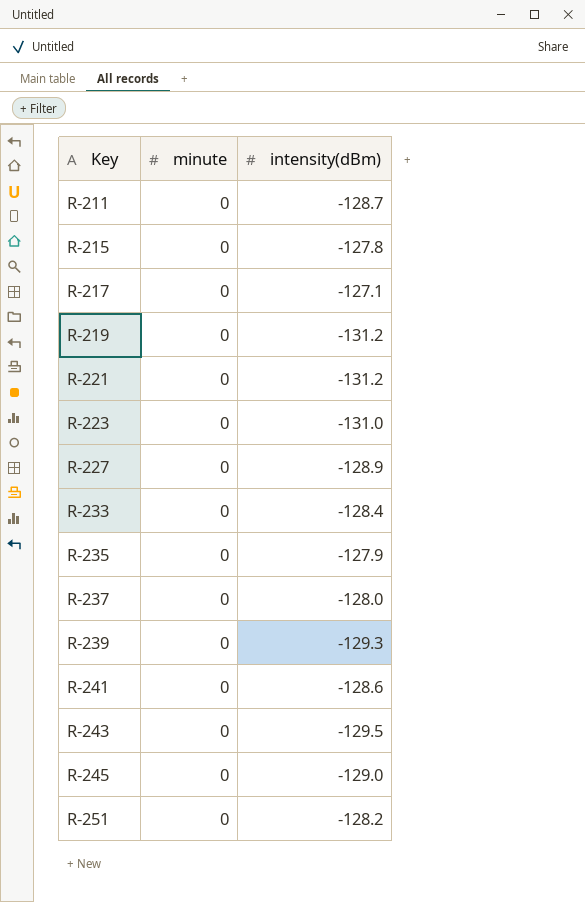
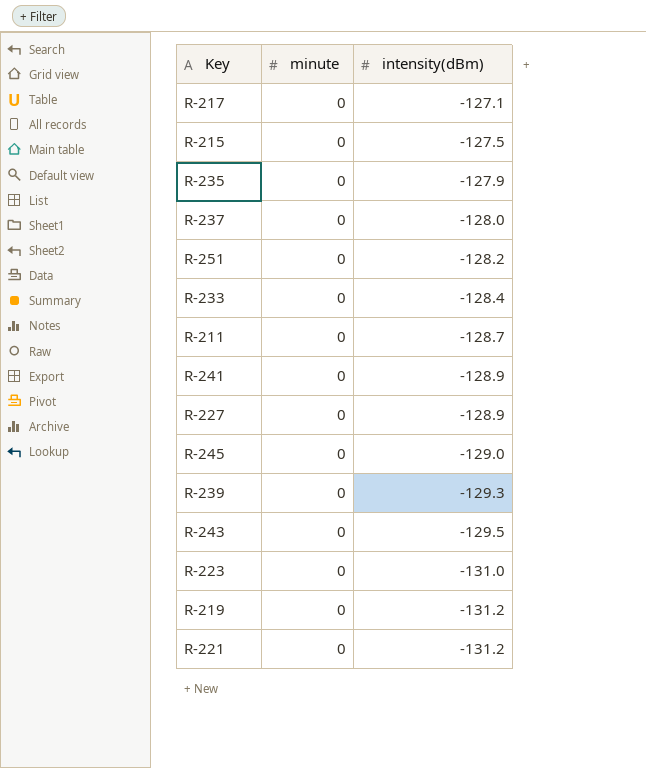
row order: Key ascending -> intensity(dBm) descending
R-215 | intensity(dBm): -127.8 -> -127.5
R-241 | intensity(dBm): -128.6 -> -128.9

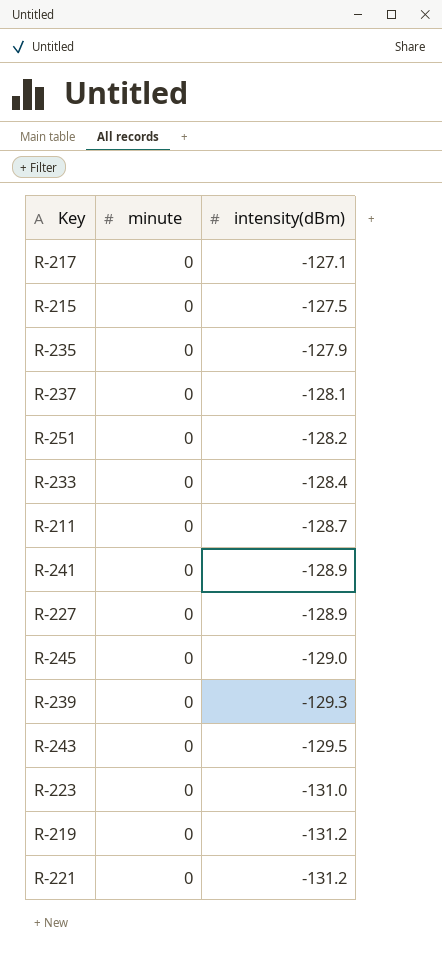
R-237 | intensity(dBm): -128.0 -> -128.1

